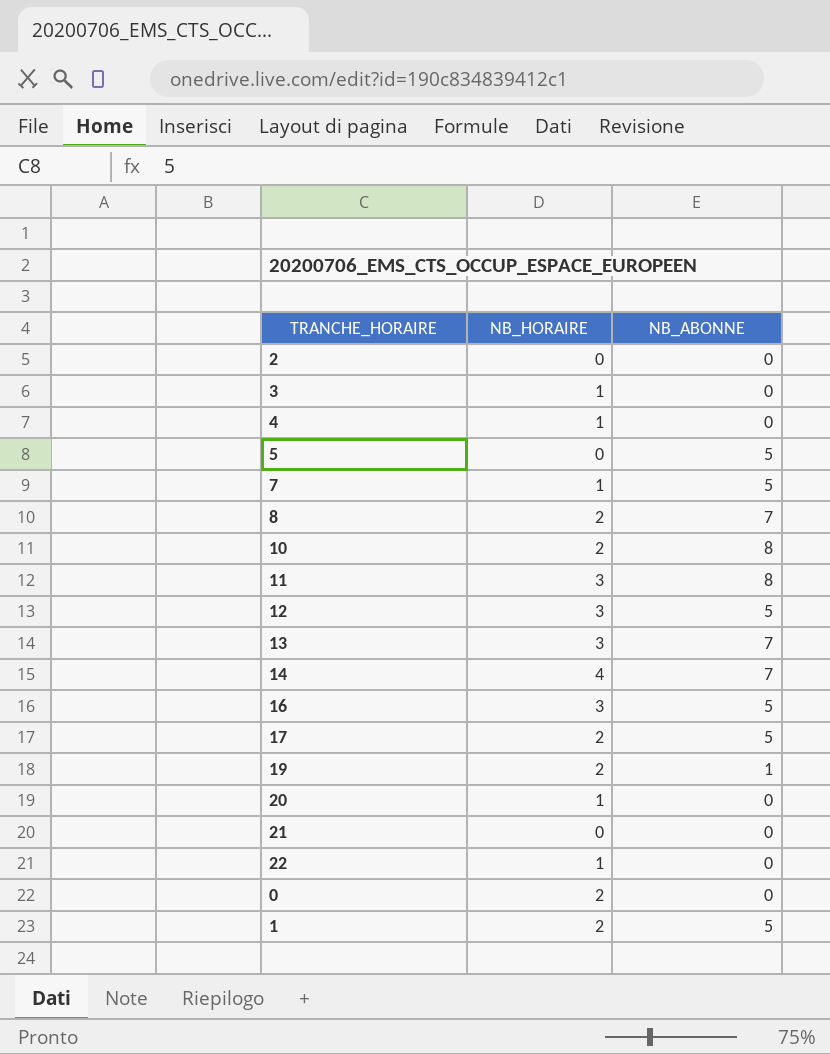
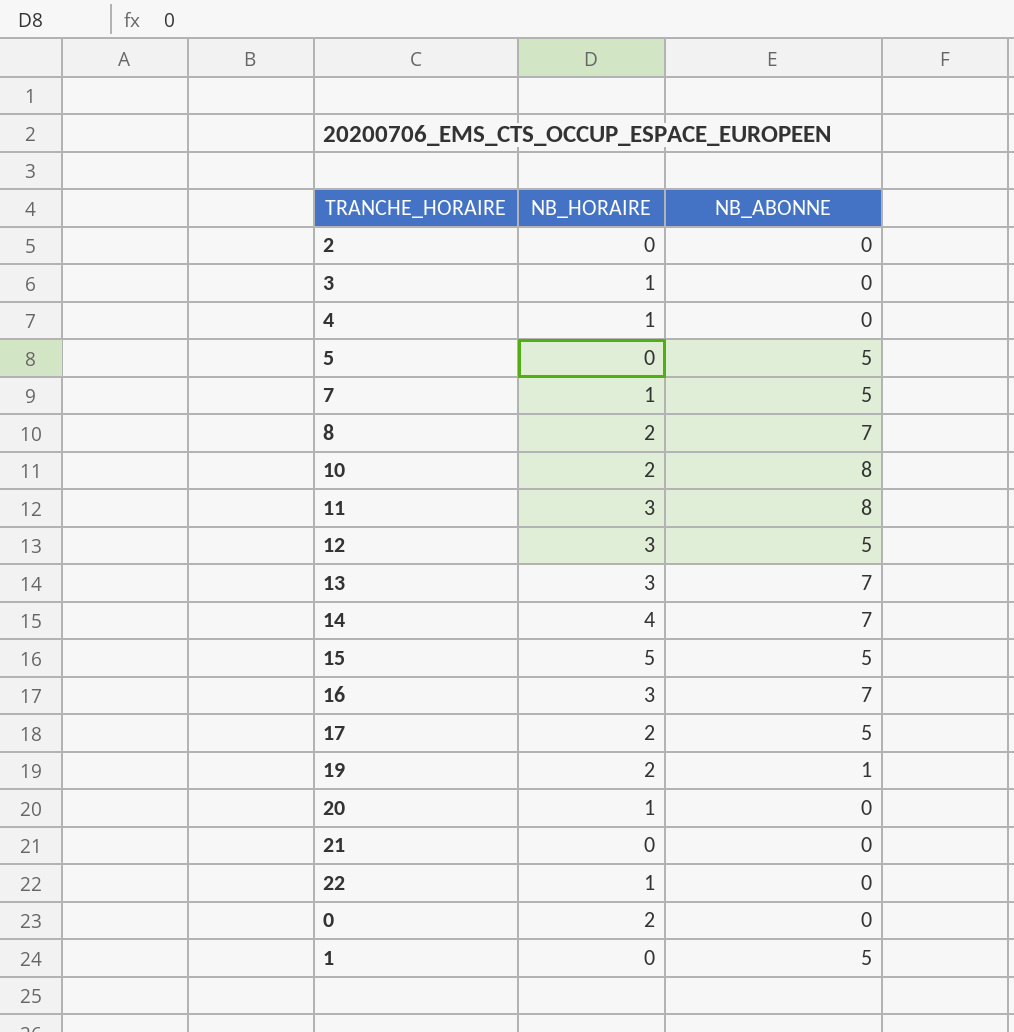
row 15: none -> 5 | 5
16 | NB_ABONNE: 5 -> 7
1 | NB_HORAIRE: 2 -> 0

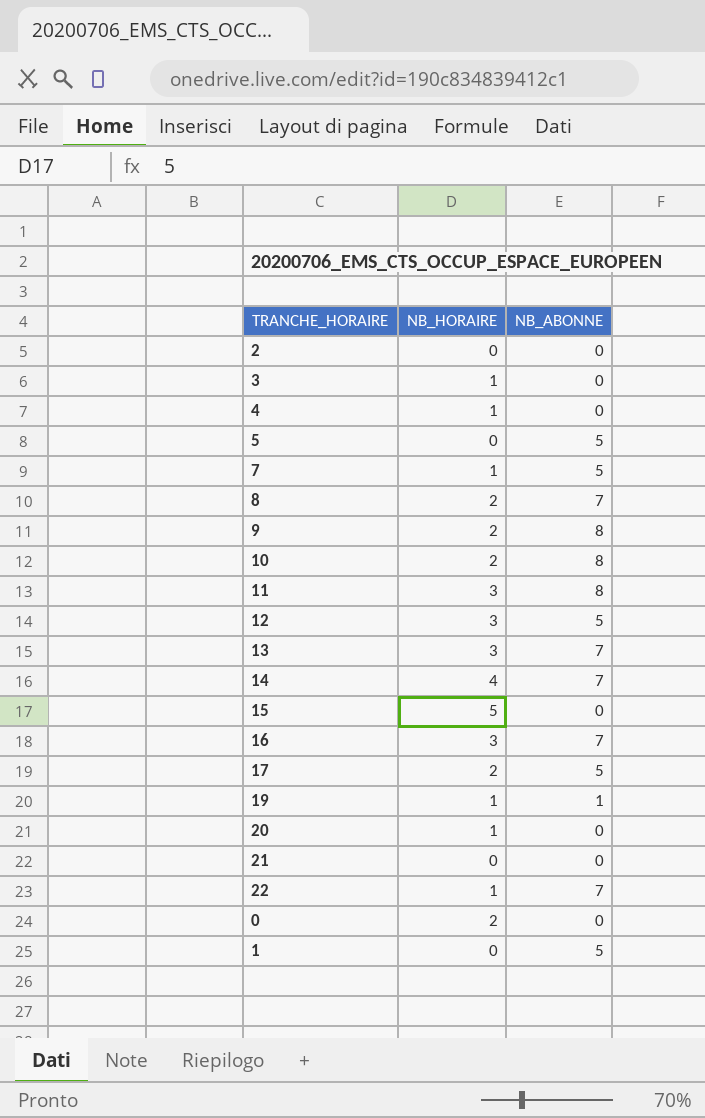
row 9: none -> 2 | 8
15 | NB_ABONNE: 5 -> 0
19 | NB_HORAIRE: 2 -> 1
22 | NB_ABONNE: 0 -> 7

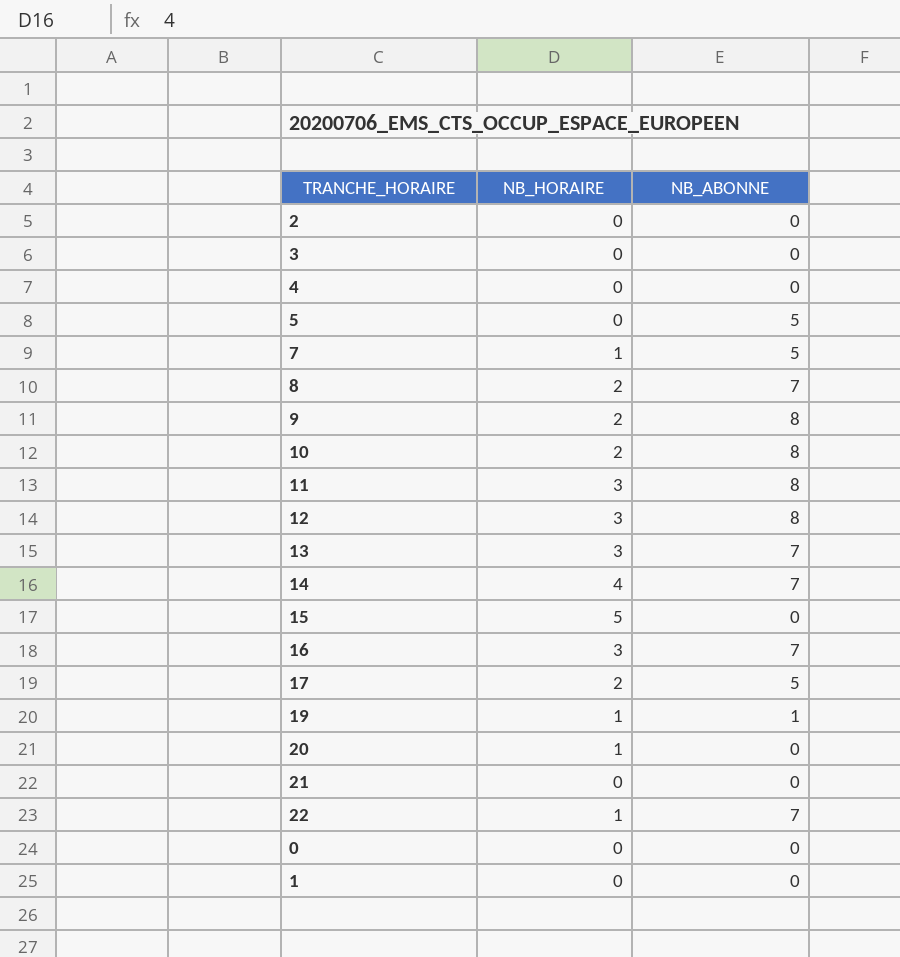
3 | NB_HORAIRE: 1 -> 0
4 | NB_HORAIRE: 1 -> 0
12 | NB_ABONNE: 5 -> 8
0 | NB_HORAIRE: 2 -> 0
1 | NB_ABONNE: 5 -> 0

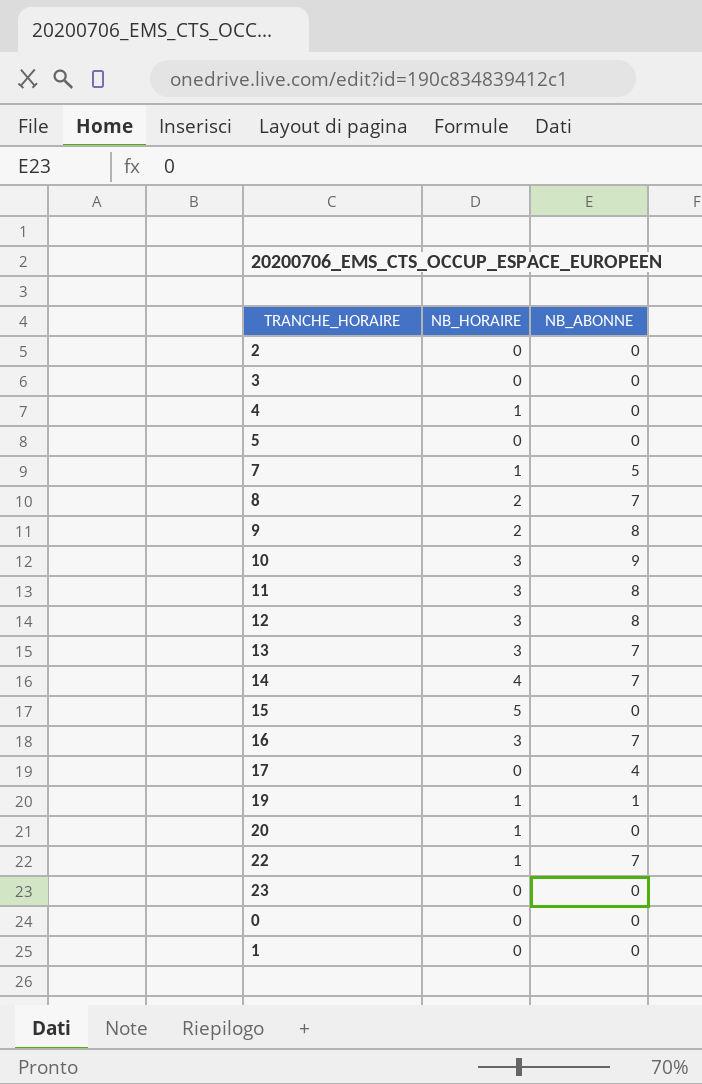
row 21: 0 | 0 -> none
4 | NB_HORAIRE: 0 -> 1
5 | NB_ABONNE: 5 -> 0
10 | NB_HORAIRE: 2 -> 3
10 | NB_ABONNE: 8 -> 9
17 | NB_HORAIRE: 2 -> 0
17 | NB_ABONNE: 5 -> 4
row 23: none -> 0 | 0

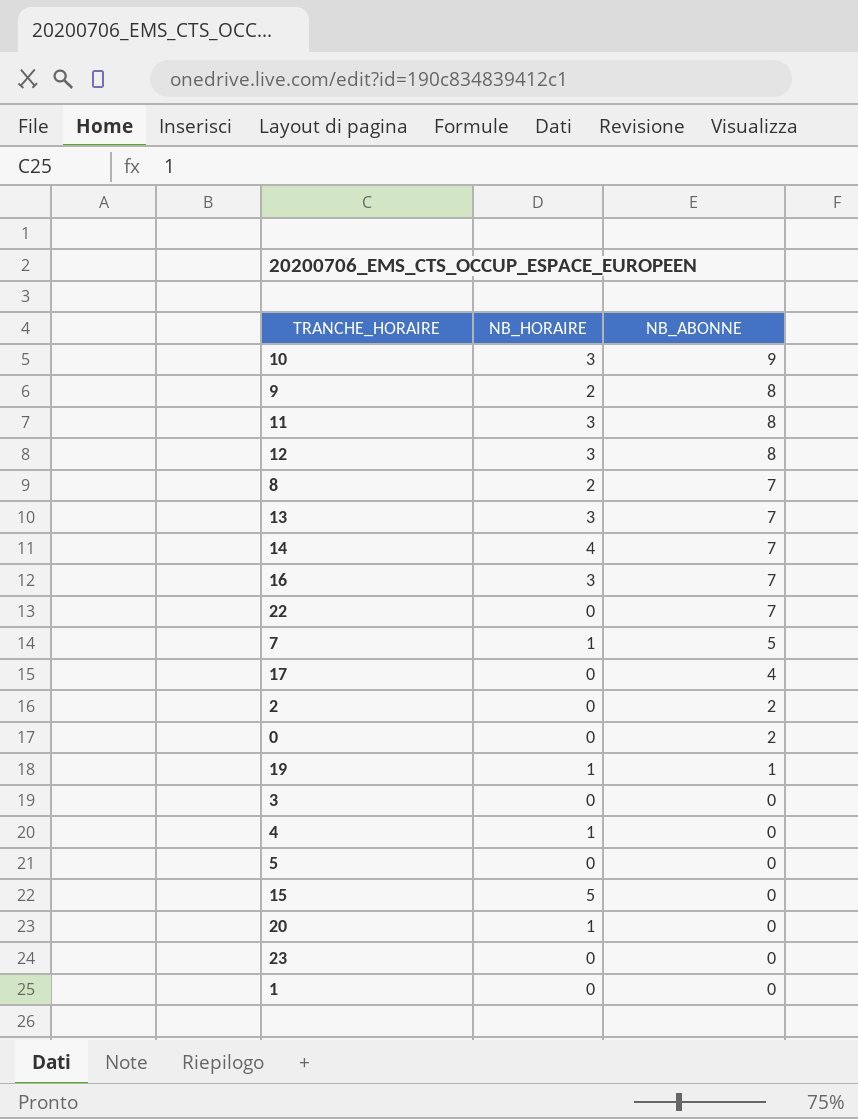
row order: none -> NB_ABONNE descending
22 | NB_HORAIRE: 1 -> 0
2 | NB_ABONNE: 0 -> 2
0 | NB_ABONNE: 0 -> 2

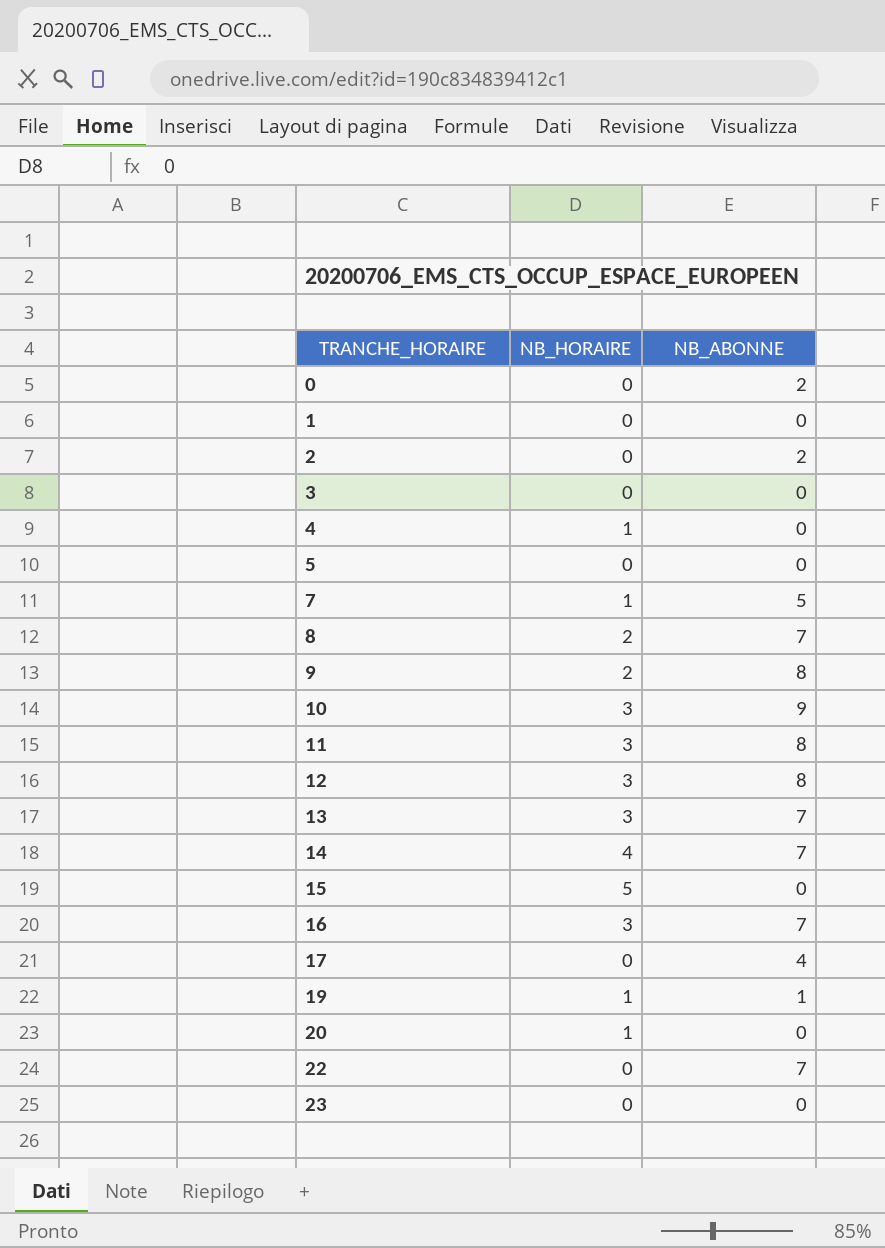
row order: NB_ABONNE descending -> TRANCHE_HORAIRE ascending

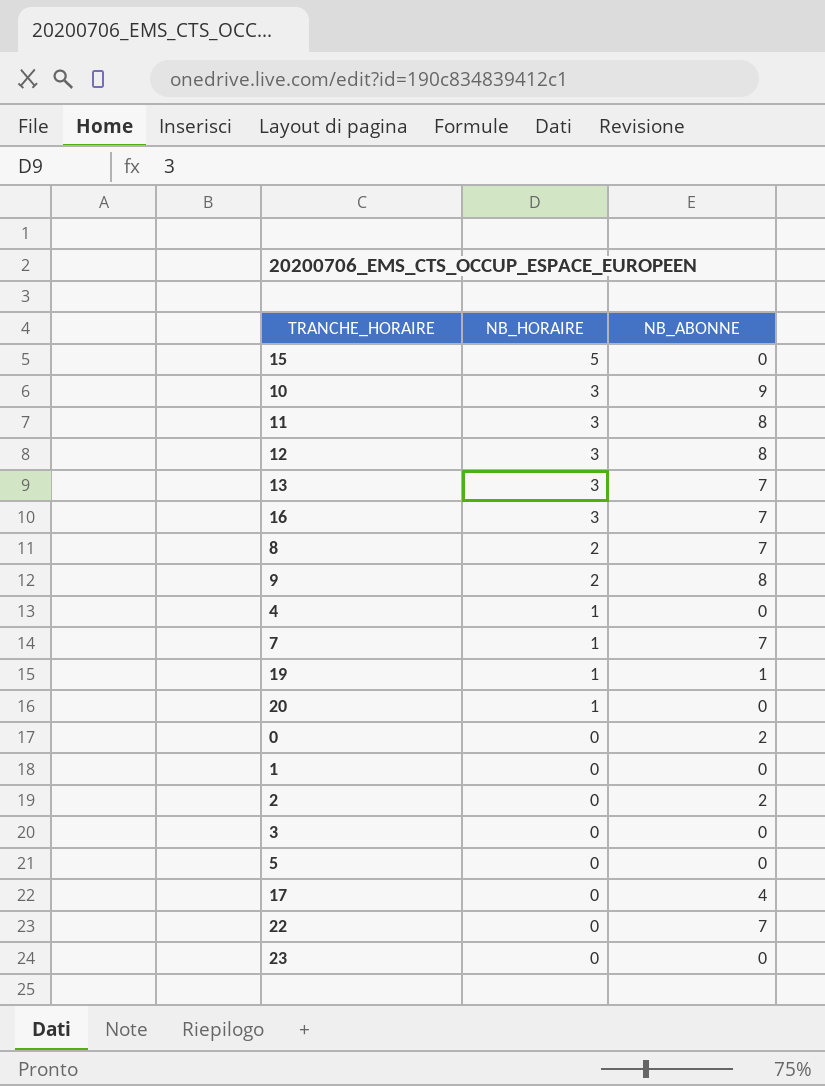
row order: TRANCHE_HORAIRE ascending -> NB_HORAIRE descending
row 14: 4 | 7 -> none
7 | NB_ABONNE: 5 -> 7

